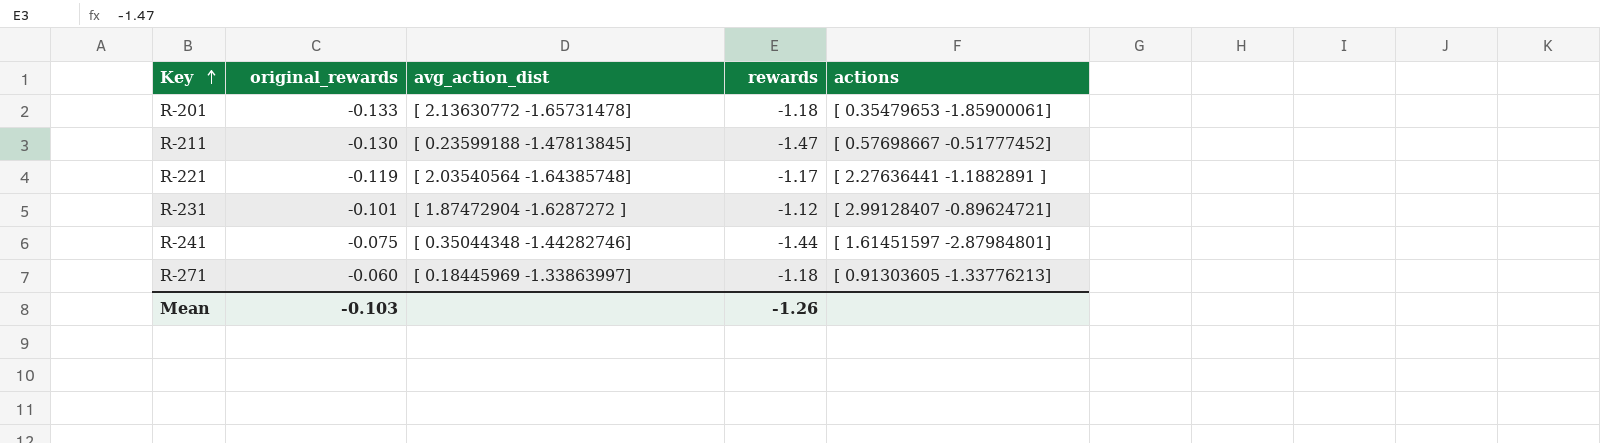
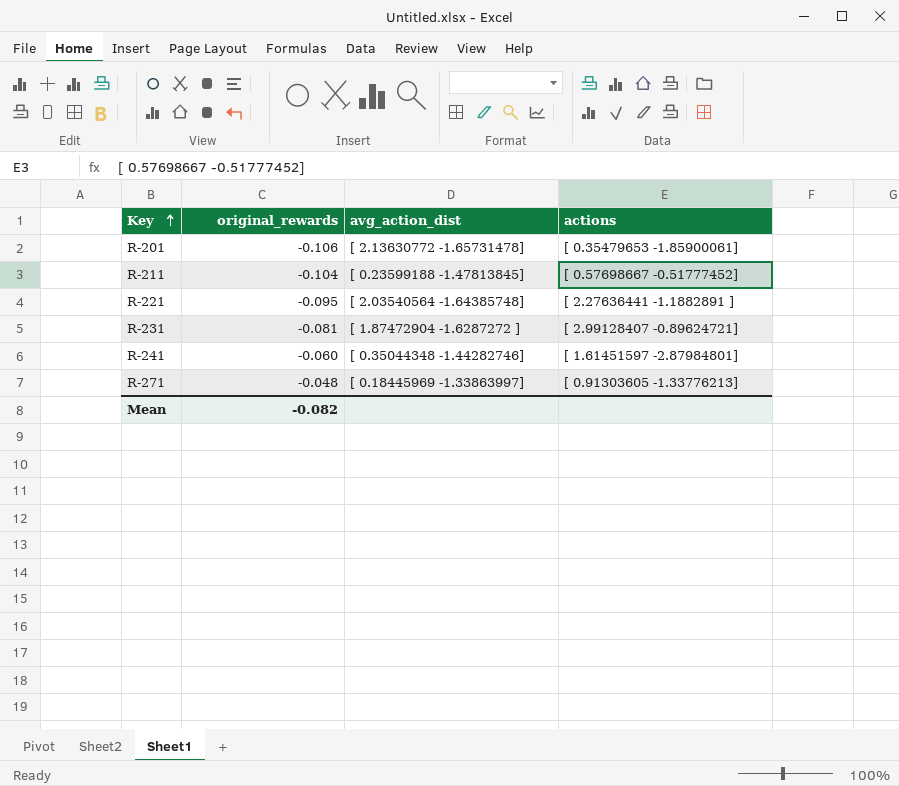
column rewards | position: 4 -> none
R-201 | original_rewards: -0.133 -> -0.106
R-211 | original_rewards: -0.130 -> -0.104
R-221 | original_rewards: -0.119 -> -0.095
R-231 | original_rewards: -0.101 -> -0.081
R-241 | original_rewards: -0.075 -> -0.060
R-271 | original_rewards: -0.060 -> -0.048
Mean | original_rewards: -0.103 -> -0.082

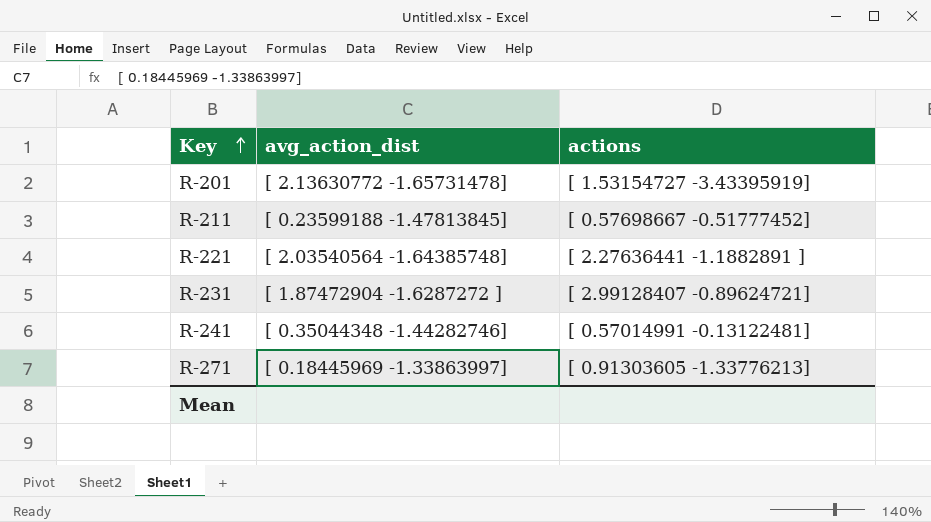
column original_rewards | position: 2 -> none
R-201 | actions: [ 0.35479653 -1.85900061] -> [ 1.53154727 -3.43395919]
R-241 | actions: [ 1.61451597 -2.87984801] -> [ 0.57014991 -0.13122481]

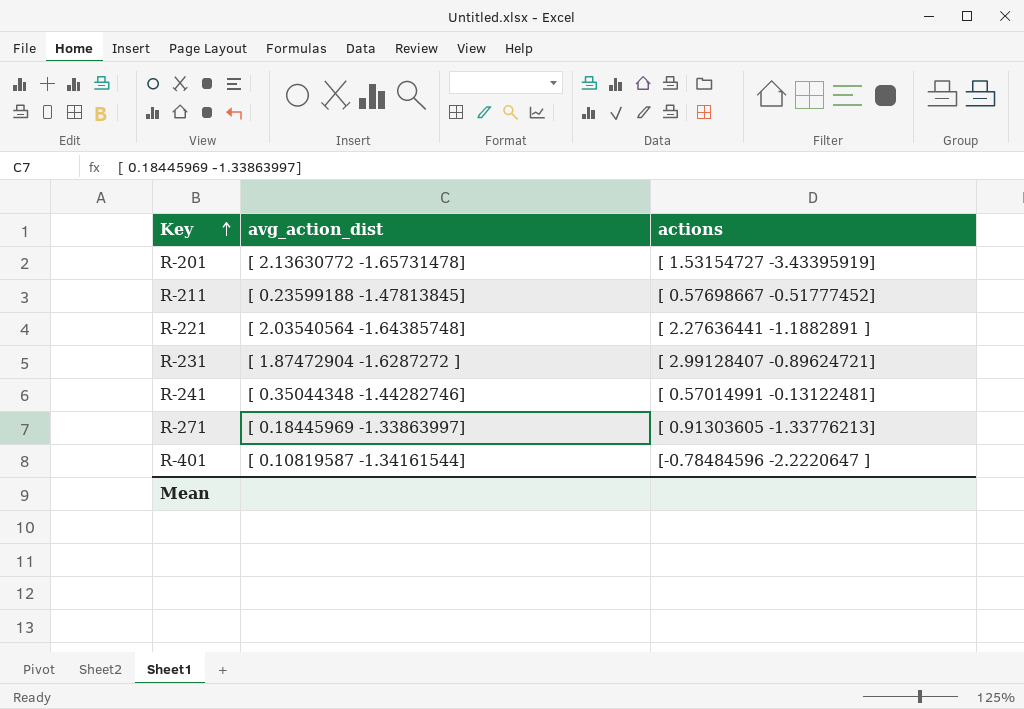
row R-401: none -> [ 0.10819587 -1.34161544] | [-0.78484596 -2.2220647 ]

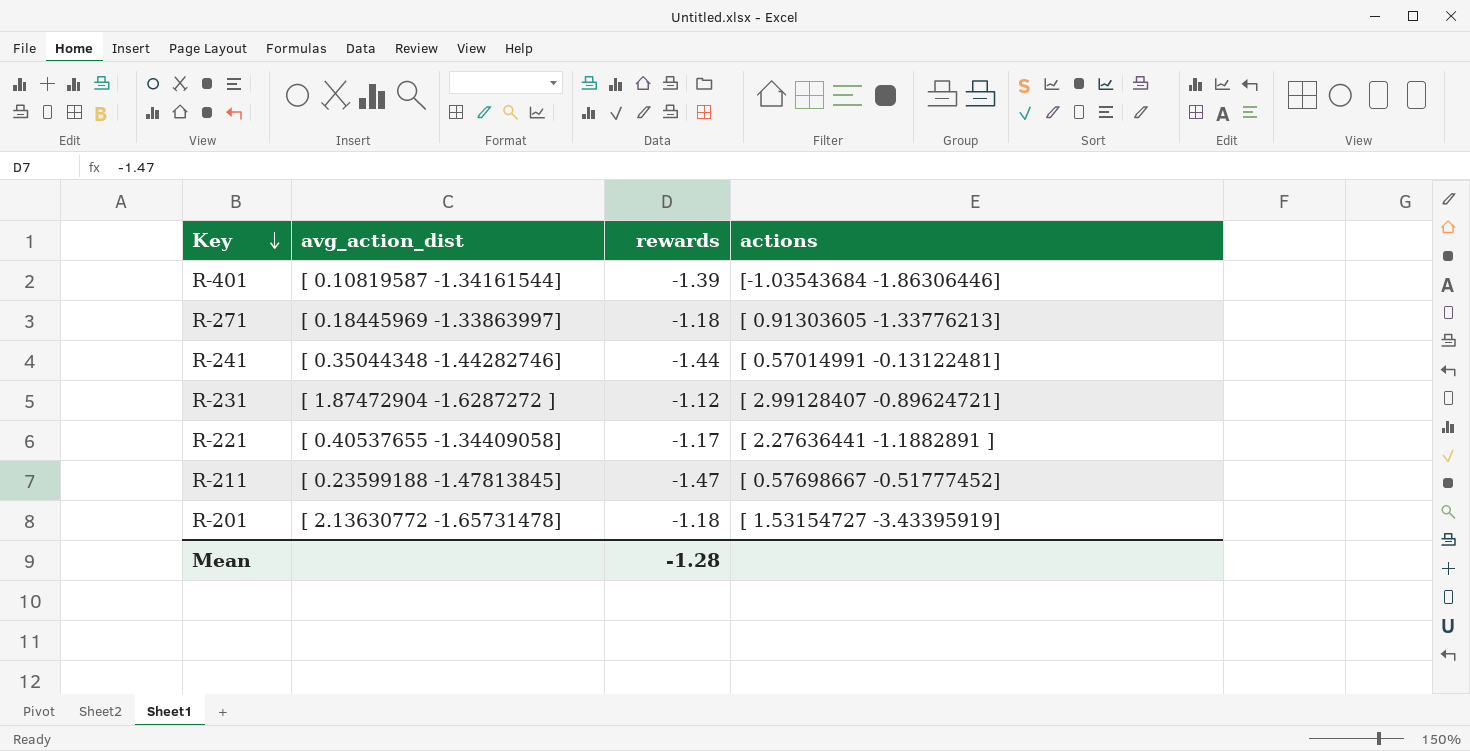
row order: Key ascending -> Key descending
column rewards | position: none -> 3
R-401 | actions: [-0.78484596 -2.2220647 ] -> [-1.03543684 -1.86306446]
R-221 | avg_action_dist: [ 2.03540564 -1.64385748] -> [ 0.40537655 -1.34409058]

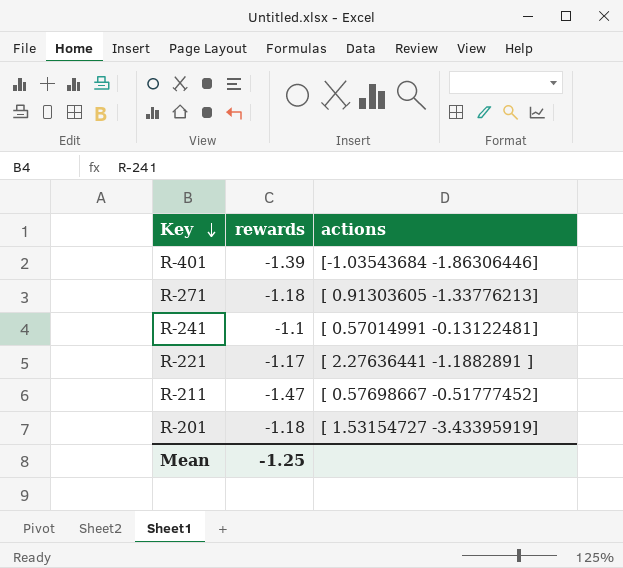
column avg_action_dist | position: 2 -> none
row R-231: [ 1.87472904 -1.6287272 ] | -1.12 | [ 2.99128407 -0.89624721] -> none
R-241 | rewards: -1.44 -> -1.1
Mean | rewards: -1.28 -> -1.25

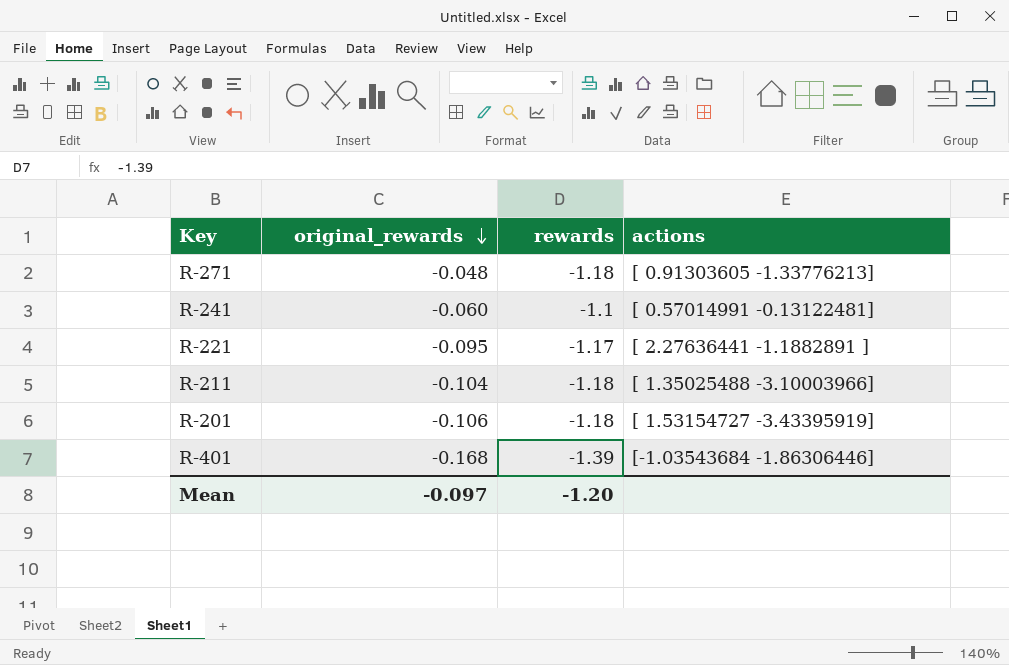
row order: Key descending -> original_rewards descending
column original_rewards | position: none -> 2
R-211 | rewards: -1.47 -> -1.18
R-211 | actions: [ 0.57698667 -0.51777452] -> [ 1.35025488 -3.10003966]
Mean | rewards: -1.25 -> -1.20

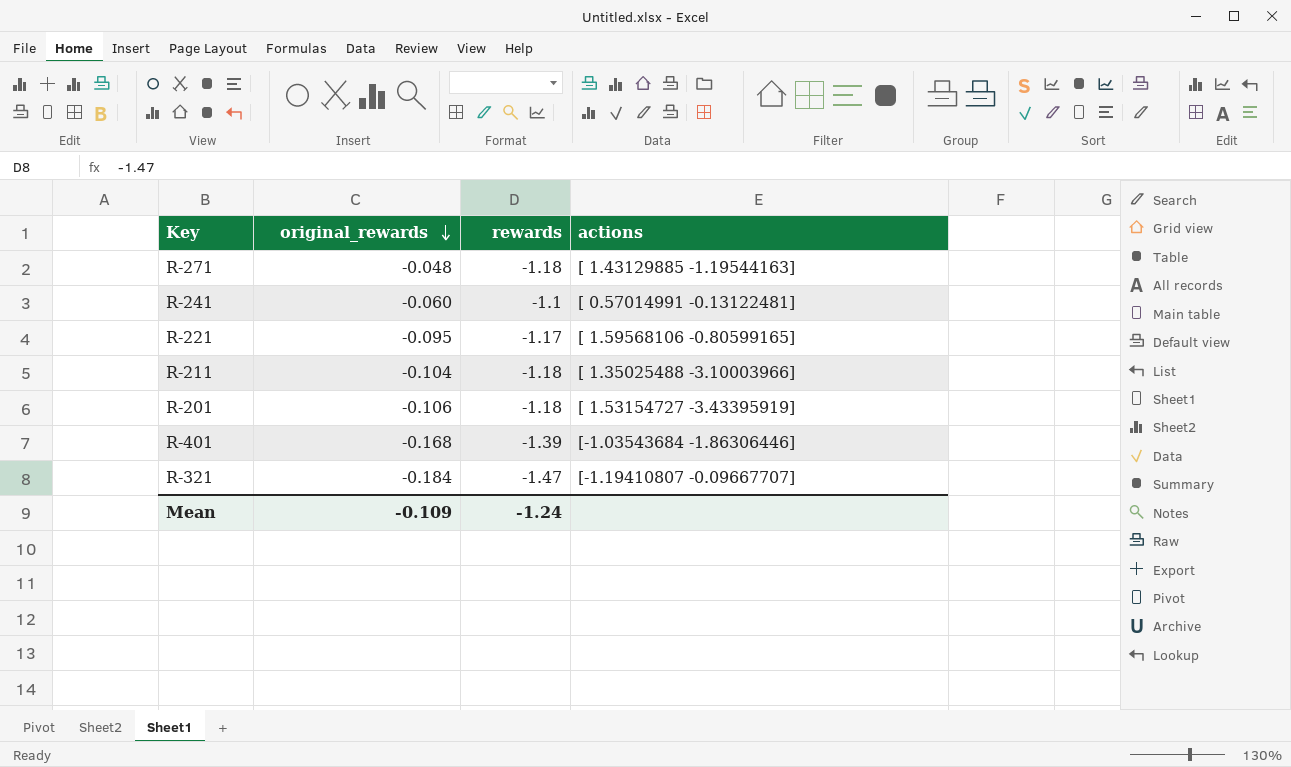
R-271 | actions: [ 0.91303605 -1.33776213] -> [ 1.43129885 -1.19544163]
R-221 | actions: [ 2.27636441 -1.1882891 ] -> [ 1.59568106 -0.80599165]
row R-321: none -> -0.184 | -1.47 | [-1.19410807 -0.09667707]
Mean | original_rewards: -0.097 -> -0.109
Mean | rewards: -1.20 -> -1.24

